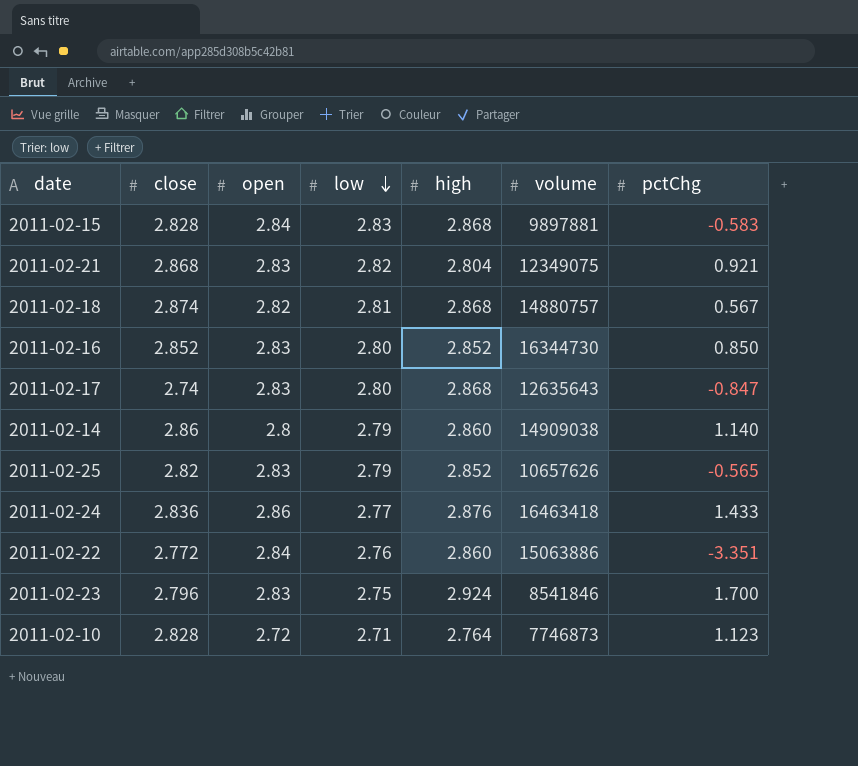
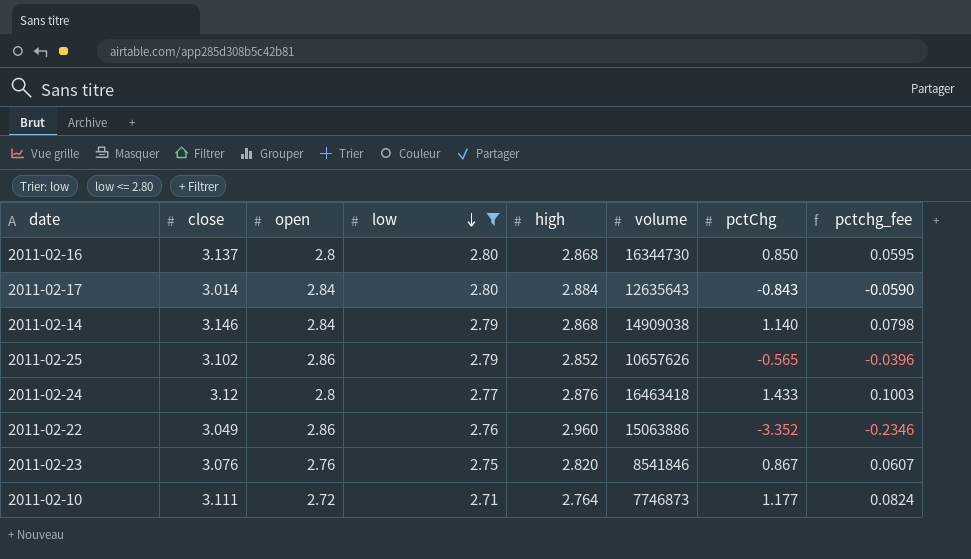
filter: none -> low <= 2.80
column pctchg_fee | formula: none -> [pctChg] * 0.07
2011-02-16 | close: 2.852 -> 3.137
2011-02-16 | open: 2.83 -> 2.8
2011-02-16 | high: 2.852 -> 2.868
2011-02-17 | close: 2.74 -> 3.014
2011-02-17 | open: 2.83 -> 2.84
2011-02-17 | high: 2.868 -> 2.884
2011-02-17 | pctChg: -0.847 -> -0.843
2011-02-14 | close: 2.86 -> 3.146
2011-02-14 | open: 2.8 -> 2.84
2011-02-14 | high: 2.860 -> 2.868
2011-02-25 | close: 2.82 -> 3.102
2011-02-25 | open: 2.83 -> 2.86
2011-02-24 | close: 2.836 -> 3.12
2011-02-24 | open: 2.86 -> 2.8
2011-02-22 | close: 2.772 -> 3.049
2011-02-22 | open: 2.84 -> 2.86
2011-02-22 | high: 2.860 -> 2.960
2011-02-22 | pctChg: -3.351 -> -3.352
2011-02-23 | close: 2.796 -> 3.076
2011-02-23 | open: 2.83 -> 2.76
2011-02-23 | high: 2.924 -> 2.820
2011-02-23 | pctChg: 1.700 -> 0.867
2011-02-10 | close: 2.828 -> 3.111
2011-02-10 | pctChg: 1.123 -> 1.177

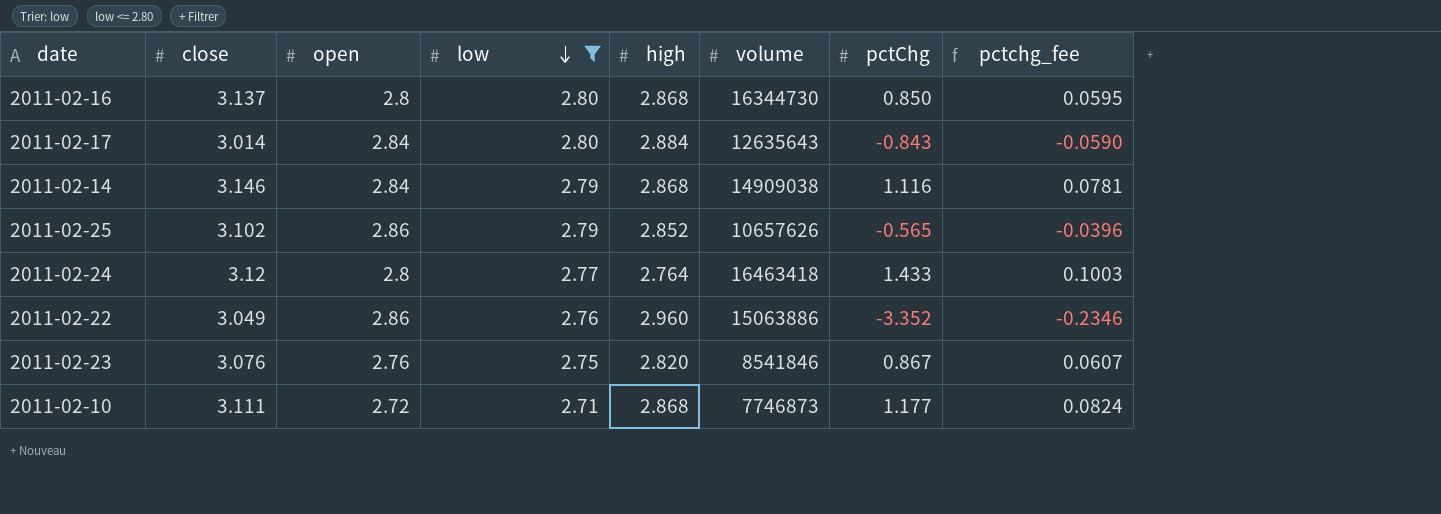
2011-02-14 | pctChg: 1.140 -> 1.116
2011-02-14 | pctchg_fee: 0.0798 -> 0.0781
2011-02-24 | high: 2.876 -> 2.764
2011-02-10 | high: 2.764 -> 2.868

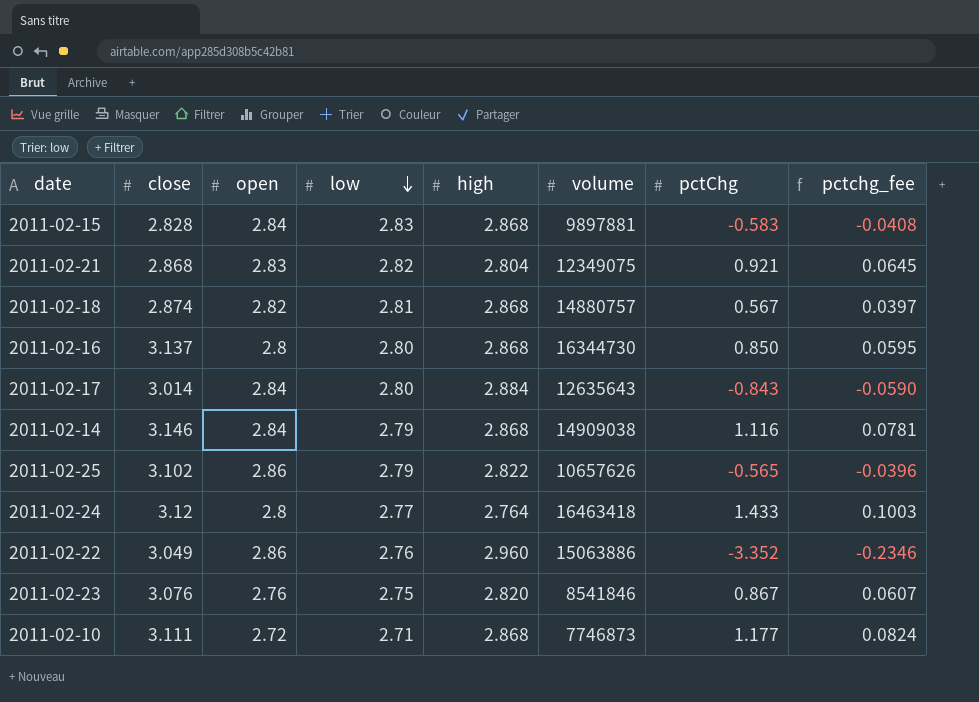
filter: low <= 2.80 -> none
2011-02-25 | high: 2.852 -> 2.822

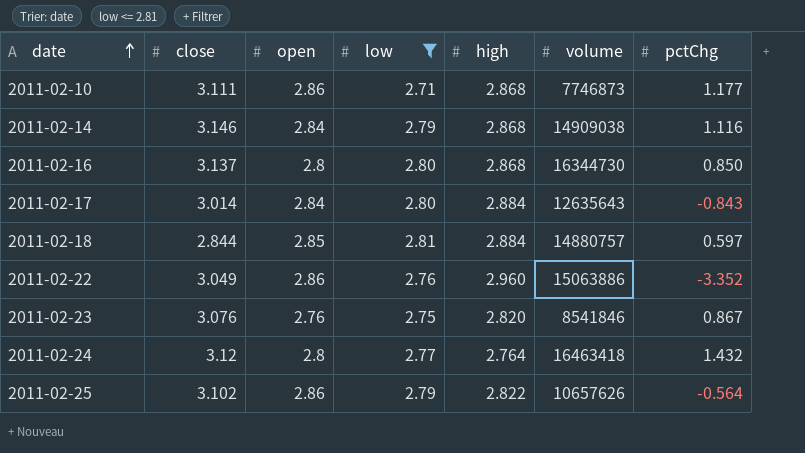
filter: none -> low <= 2.81
row order: low descending -> date ascending
column pctchg_fee | formula: [pctChg] * 0.07 -> none
2011-02-10 | open: 2.72 -> 2.86
2011-02-18 | close: 2.874 -> 2.844
2011-02-18 | open: 2.82 -> 2.85
2011-02-18 | high: 2.868 -> 2.884
2011-02-18 | pctChg: 0.567 -> 0.597
2011-02-24 | pctChg: 1.433 -> 1.432
2011-02-25 | pctChg: -0.565 -> -0.564

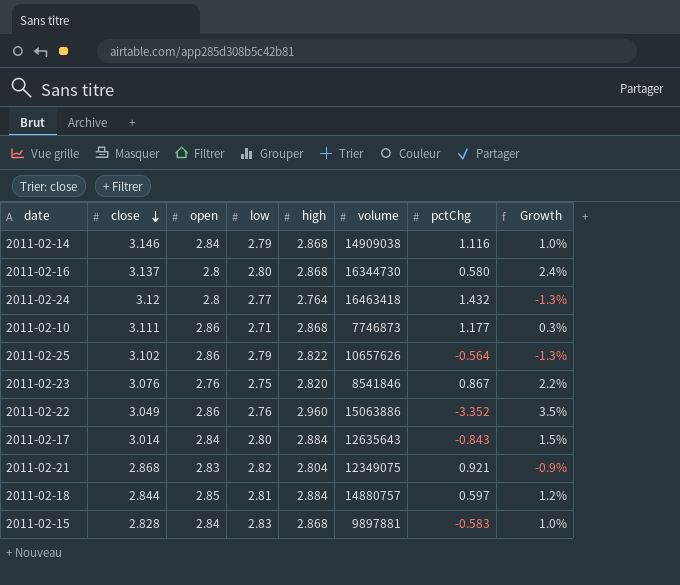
filter: low <= 2.81 -> none
row order: date ascending -> close descending
column Growth | formula: none -> ([high] - [open]) / [open]
2011-02-16 | pctChg: 0.850 -> 0.580

